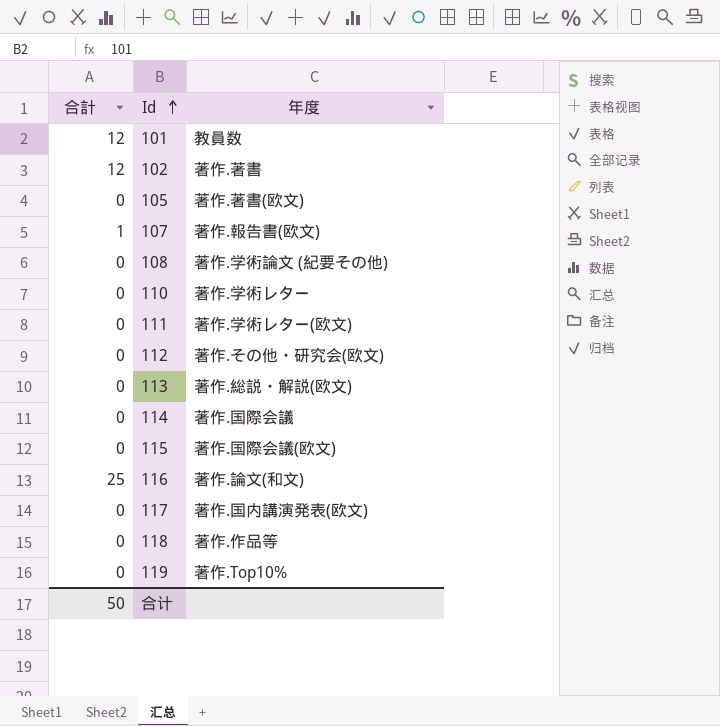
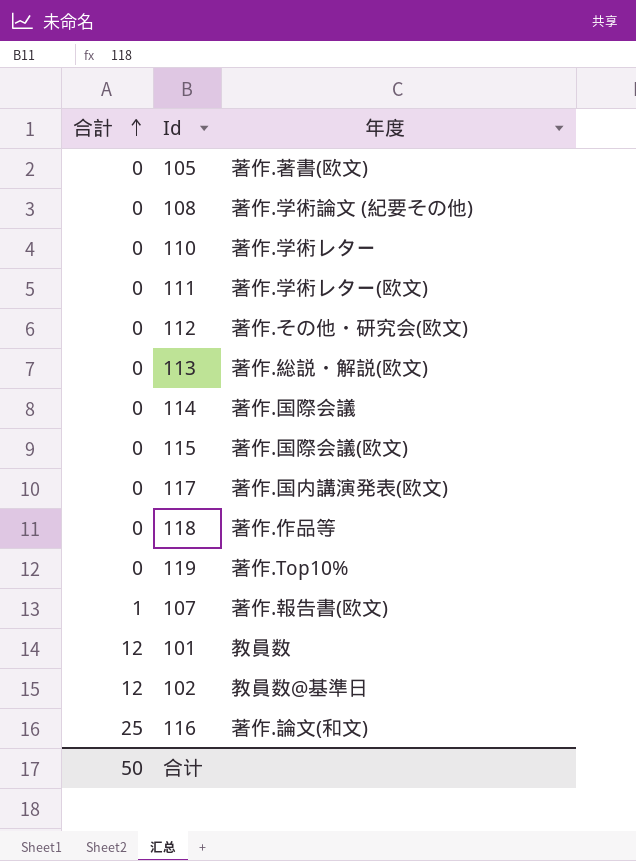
row order: Id ascending -> 合計 ascending
102 | 年度: 著作.著書 -> 教員数@基準日

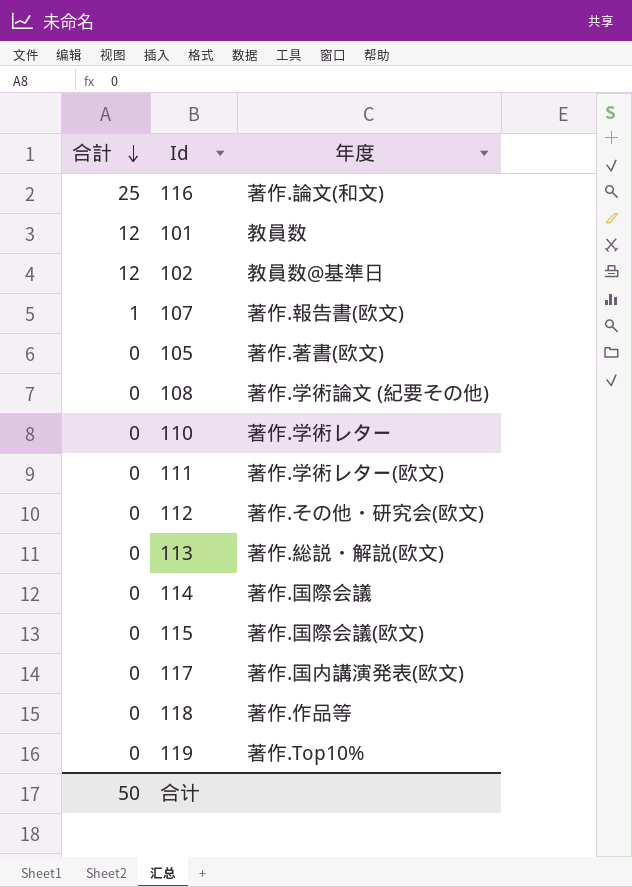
row order: 合計 ascending -> 合計 descending

